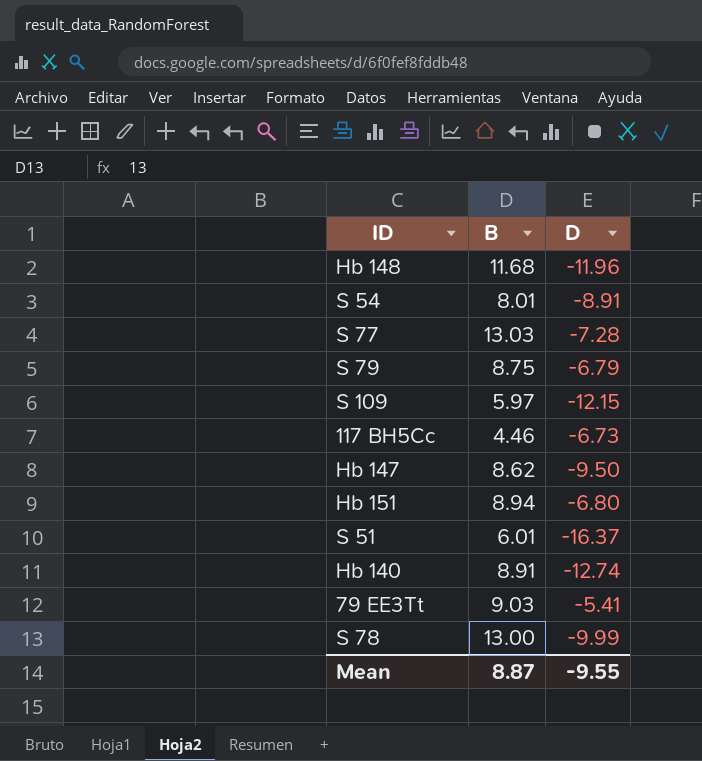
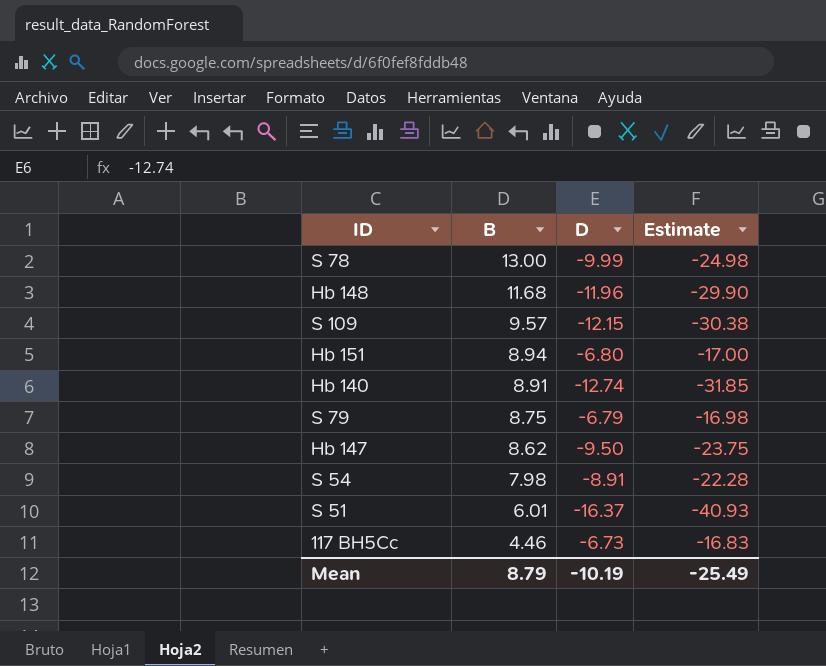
row order: none -> B descending
column Estimate | formula: none -> [D] * 2.5
row S 77: 13.03 | -7.28 -> none
row 79 EE3Tt: 9.03 | -5.41 -> none
S 109 | B: 5.97 -> 9.57
S 54 | B: 8.01 -> 7.98
Mean | B: 8.87 -> 8.79
Mean | D: -9.55 -> -10.19

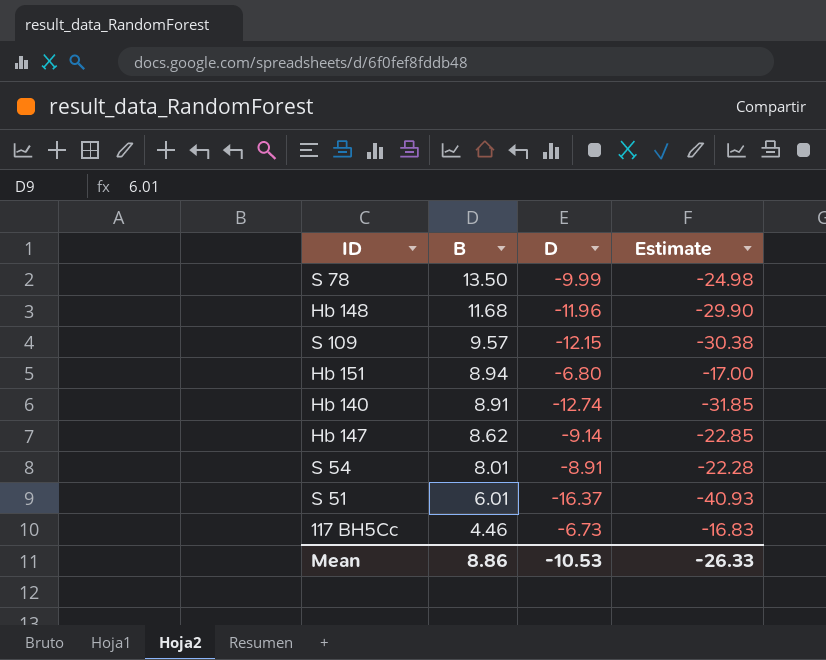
row S 79: 8.75 | -6.79 | -16.98 -> none
S 78 | B: 13.00 -> 13.50
Hb 147 | D: -9.50 -> -9.14
Hb 147 | Estimate: -23.75 -> -22.85
S 54 | B: 7.98 -> 8.01
Mean | B: 8.79 -> 8.86
Mean | D: -10.19 -> -10.53
Mean | Estimate: -25.49 -> -26.33

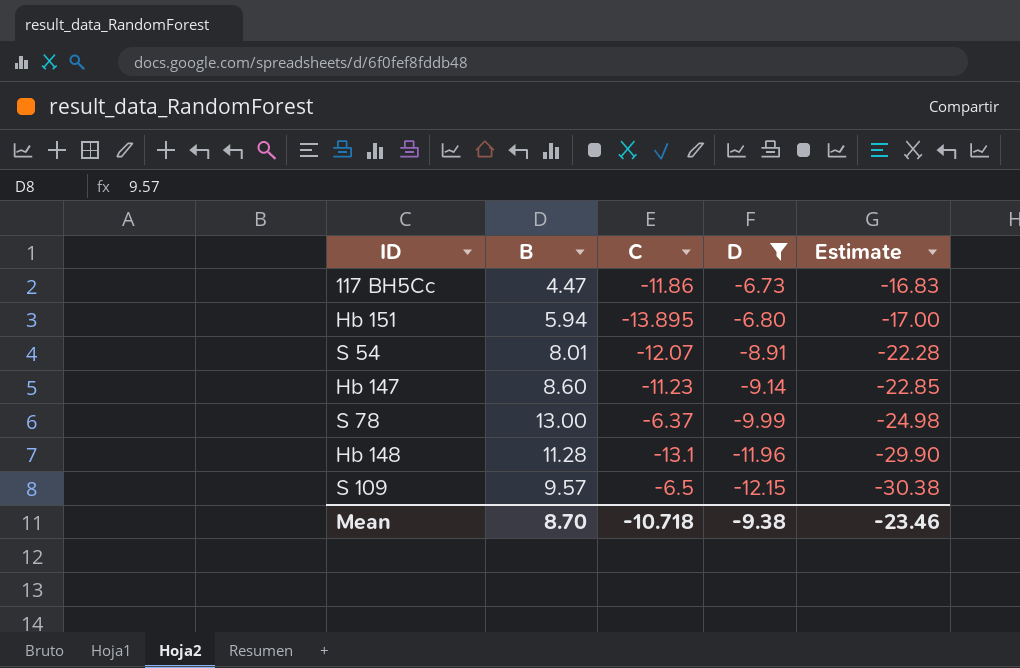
filter: none -> D >= -12.15
row order: B descending -> D descending
column C | position: none -> 3
117 BH5Cc | B: 4.46 -> 4.47
Hb 151 | B: 8.94 -> 5.94
Hb 147 | B: 8.62 -> 8.60
S 78 | B: 13.50 -> 13.00
Hb 148 | B: 11.68 -> 11.28
Mean | B: 8.86 -> 8.70
Mean | D: -10.53 -> -9.38
Mean | Estimate: -26.33 -> -23.46

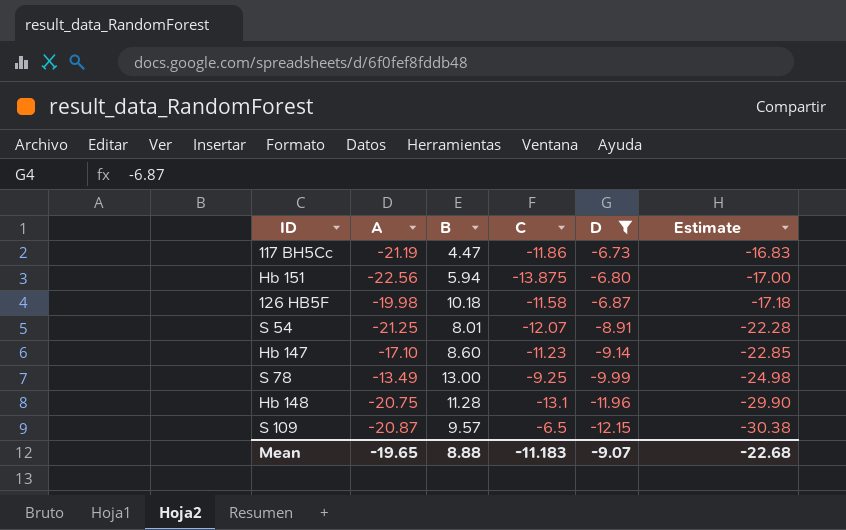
column A | position: none -> 2
Hb 151 | C: -13.895 -> -13.875
row 126 HB5F: none -> -19.98 | 10.18 | -11.58 | -6.87 | -17.18
S 78 | C: -6.37 -> -9.25
Mean | B: 8.70 -> 8.88
Mean | C: -10.718 -> -11.183
Mean | D: -9.38 -> -9.07
Mean | Estimate: -23.46 -> -22.68

